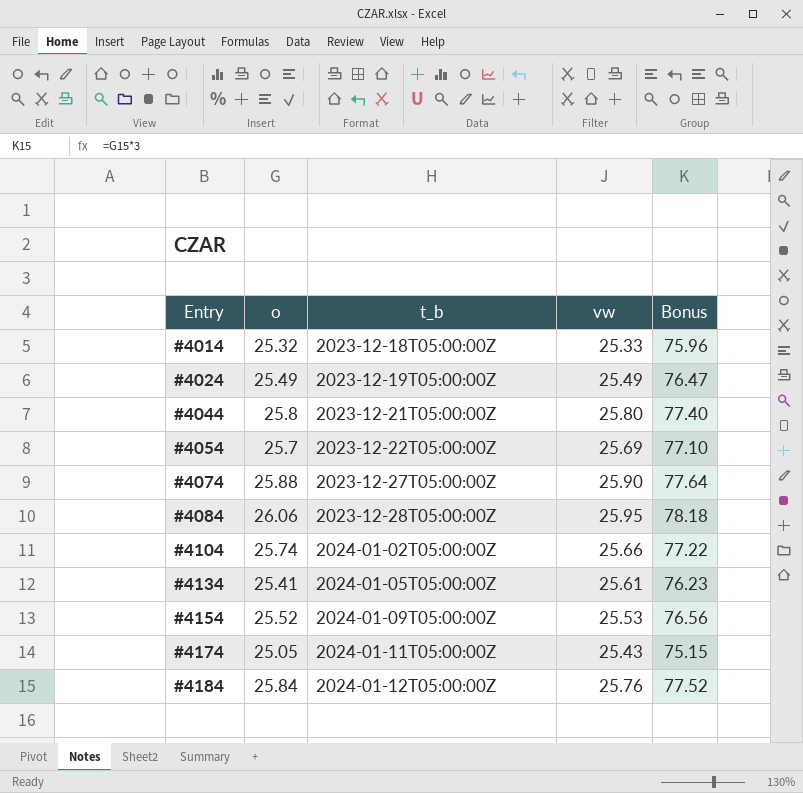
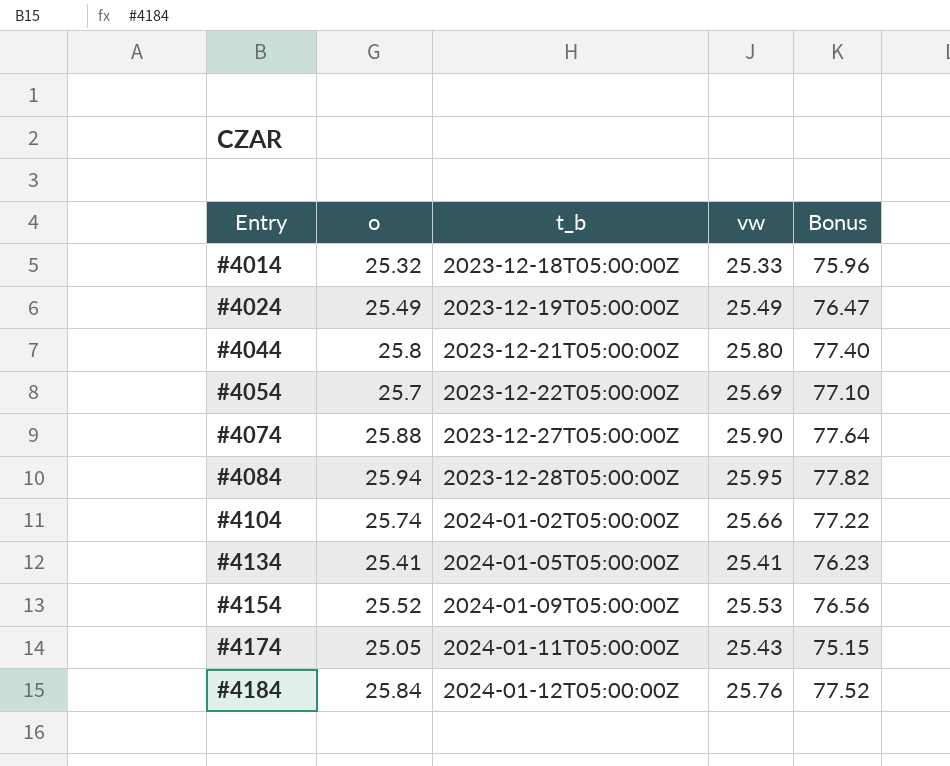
#4084 | o: 26.06 -> 25.94
#4084 | Bonus: 78.18 -> 77.82
#4134 | vw: 25.61 -> 25.41

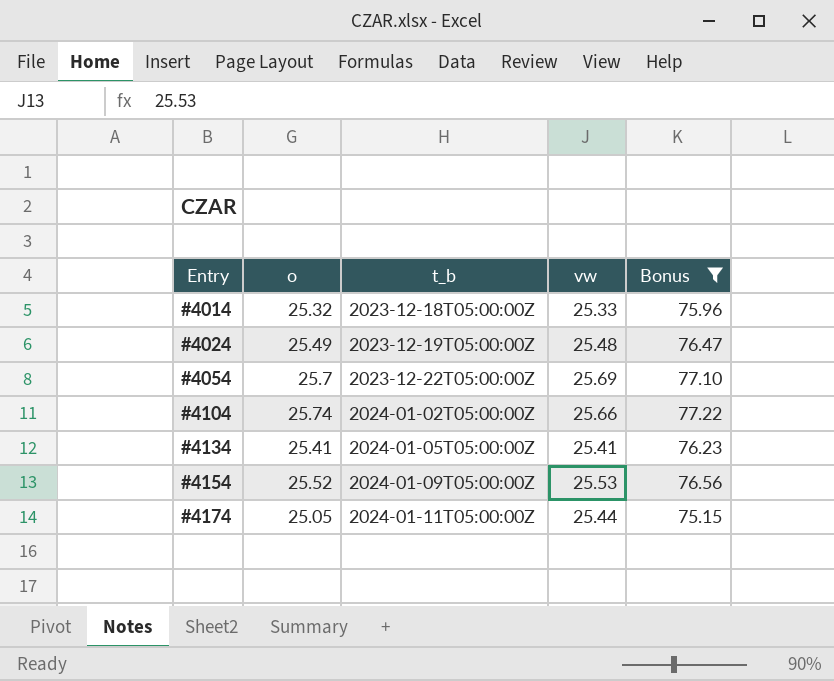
filter: none -> Bonus <= 77.22
#4024 | vw: 25.49 -> 25.48
#4174 | vw: 25.43 -> 25.44

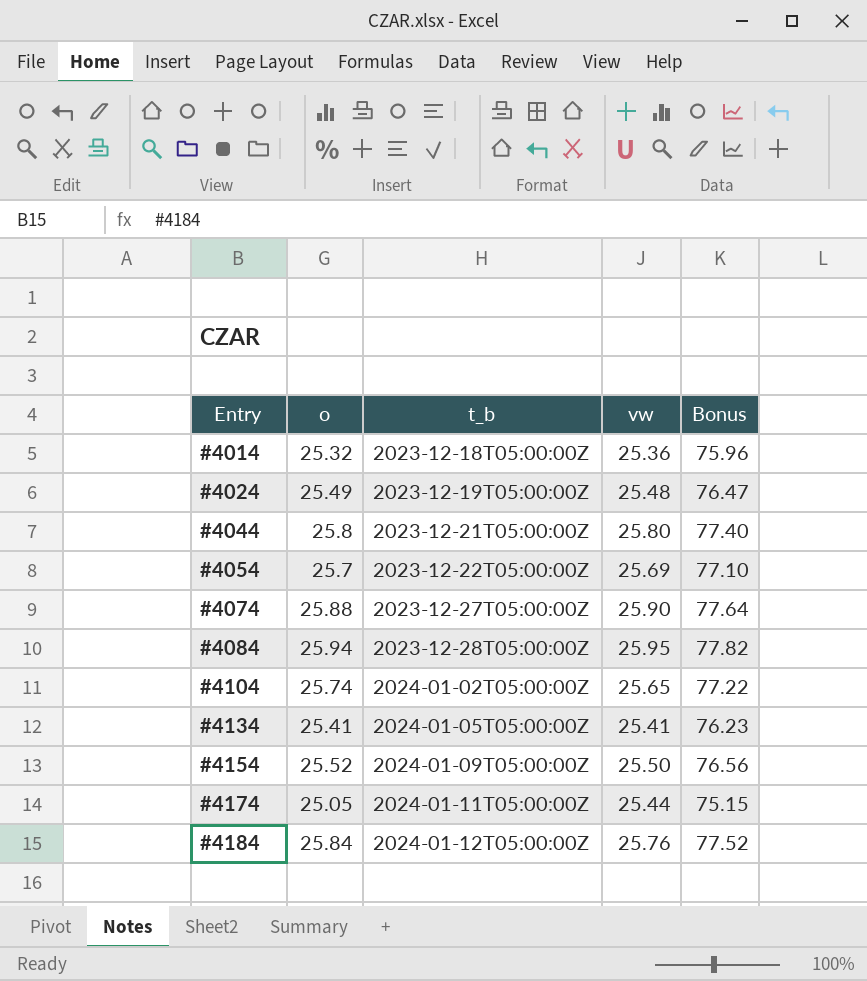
filter: Bonus <= 77.22 -> none
#4014 | vw: 25.33 -> 25.36
#4104 | vw: 25.66 -> 25.65
#4154 | vw: 25.53 -> 25.50

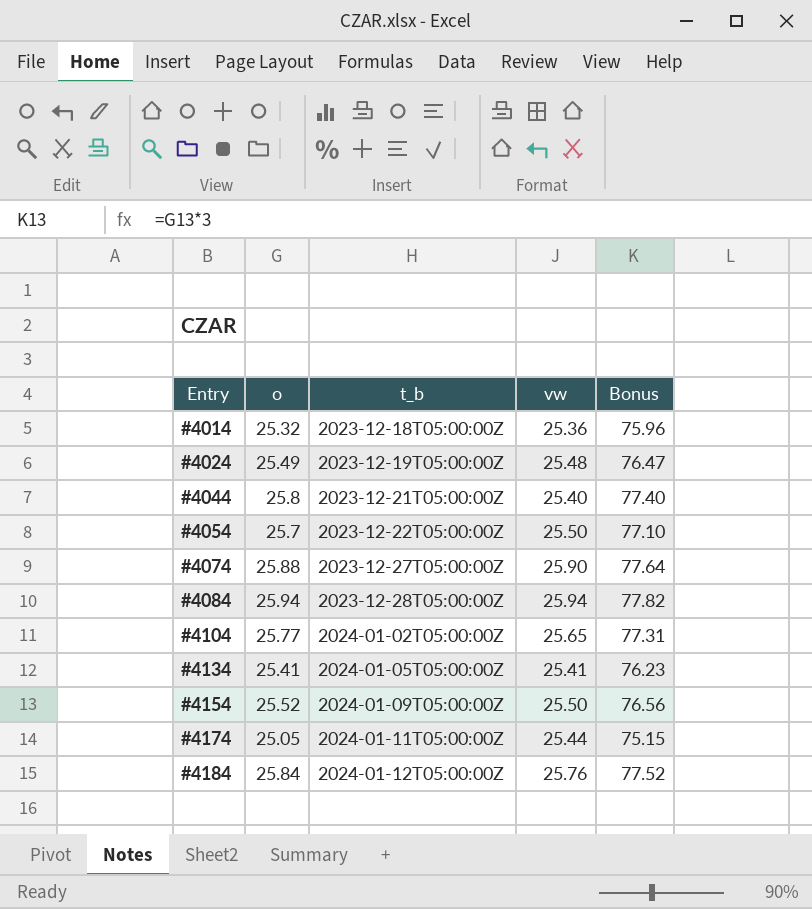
#4044 | vw: 25.80 -> 25.40
#4054 | vw: 25.69 -> 25.50
#4084 | vw: 25.95 -> 25.94
#4104 | o: 25.74 -> 25.77
#4104 | Bonus: 77.22 -> 77.31

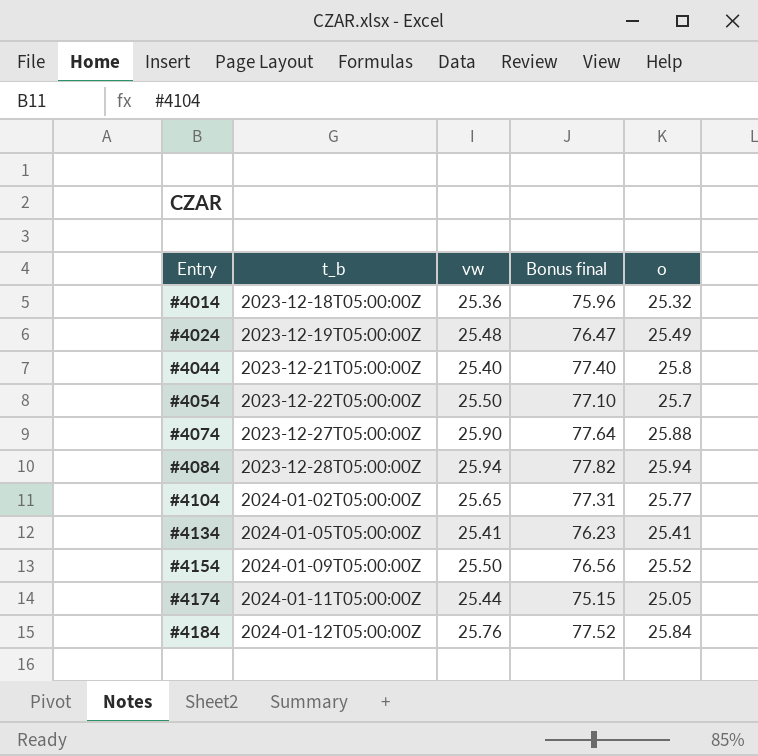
column name: Bonus -> Bonus final
column o | position: 2 -> 5

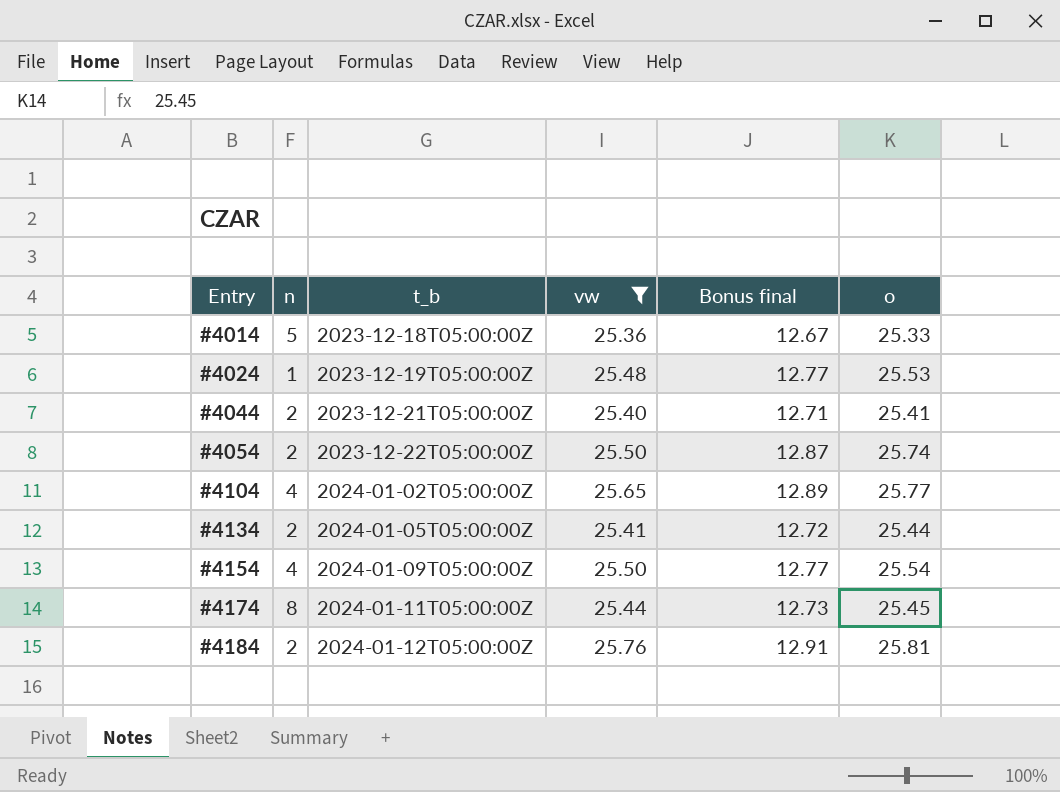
filter: none -> vw <= 25.76
column n | position: none -> 2
column Bonus final | formula: [o] * 3 -> [o] * 0.5
#4014 | o: 25.32 -> 25.33
#4024 | o: 25.49 -> 25.53
#4044 | o: 25.8 -> 25.41
#4054 | o: 25.7 -> 25.74
#4134 | o: 25.41 -> 25.44
#4154 | o: 25.52 -> 25.54
#4174 | o: 25.05 -> 25.45
#4184 | o: 25.84 -> 25.81

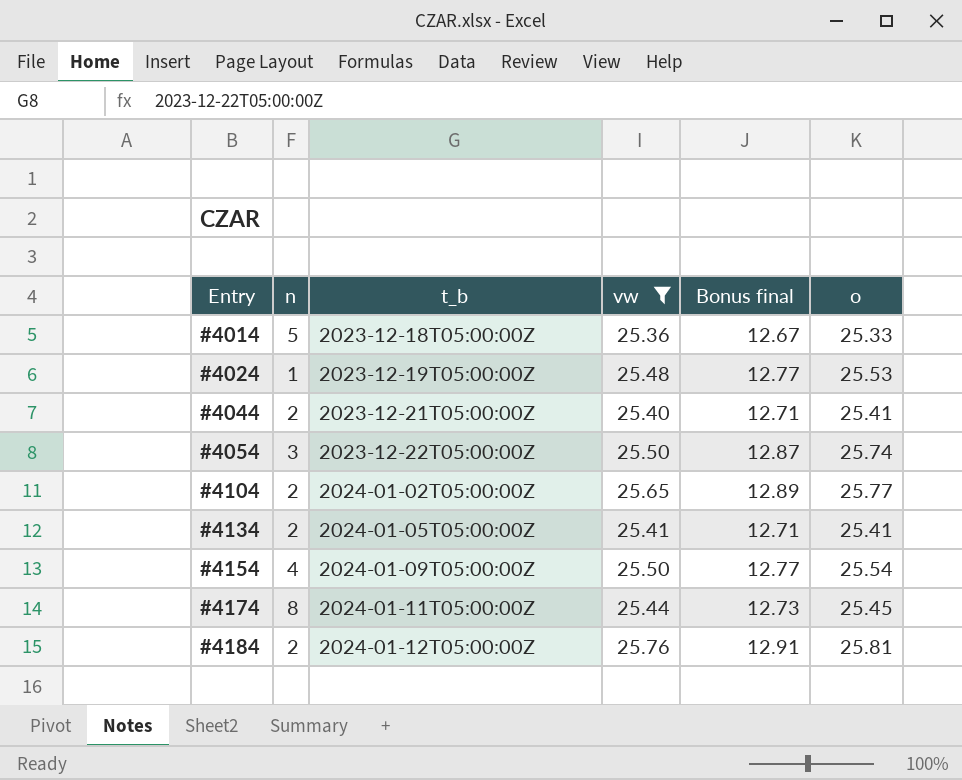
#4054 | n: 2 -> 3
#4104 | n: 4 -> 2
#4134 | Bonus final: 12.72 -> 12.71
#4134 | o: 25.44 -> 25.41

